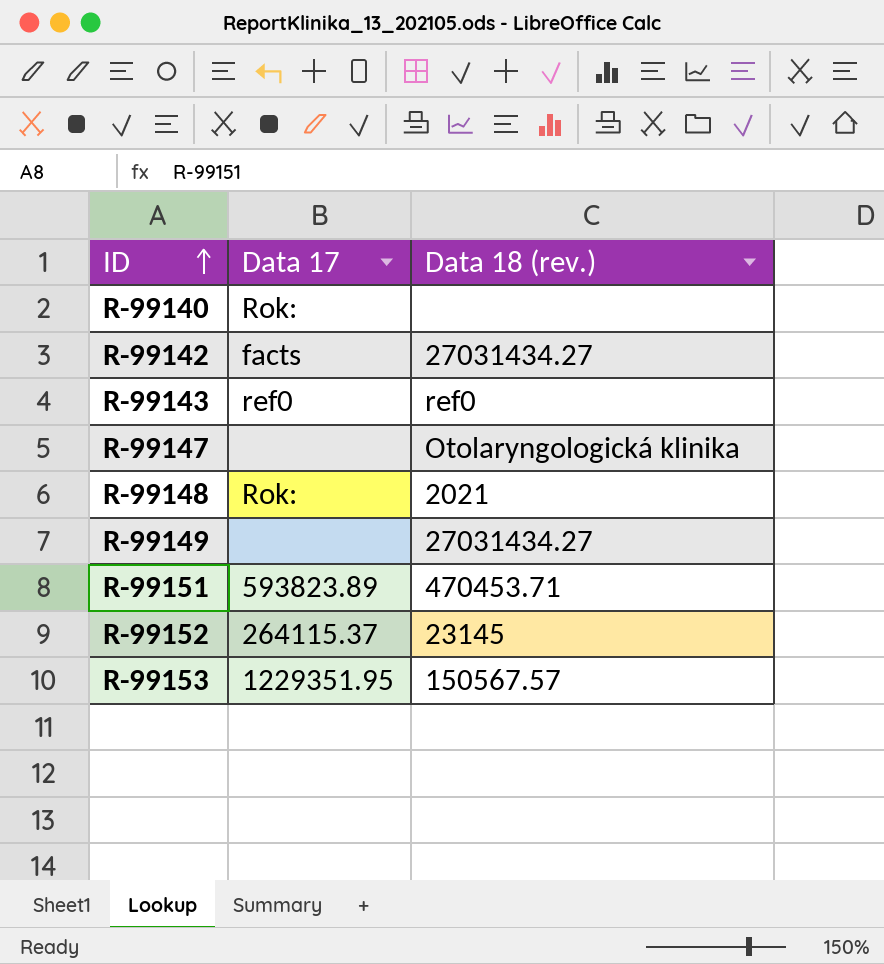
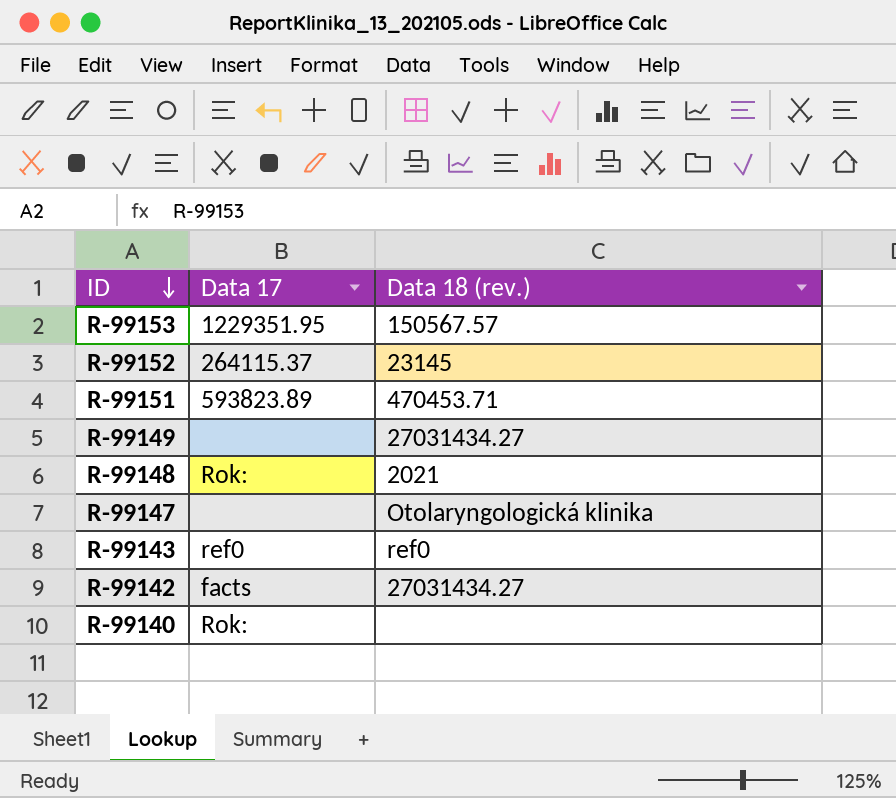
row order: ID ascending -> ID descending

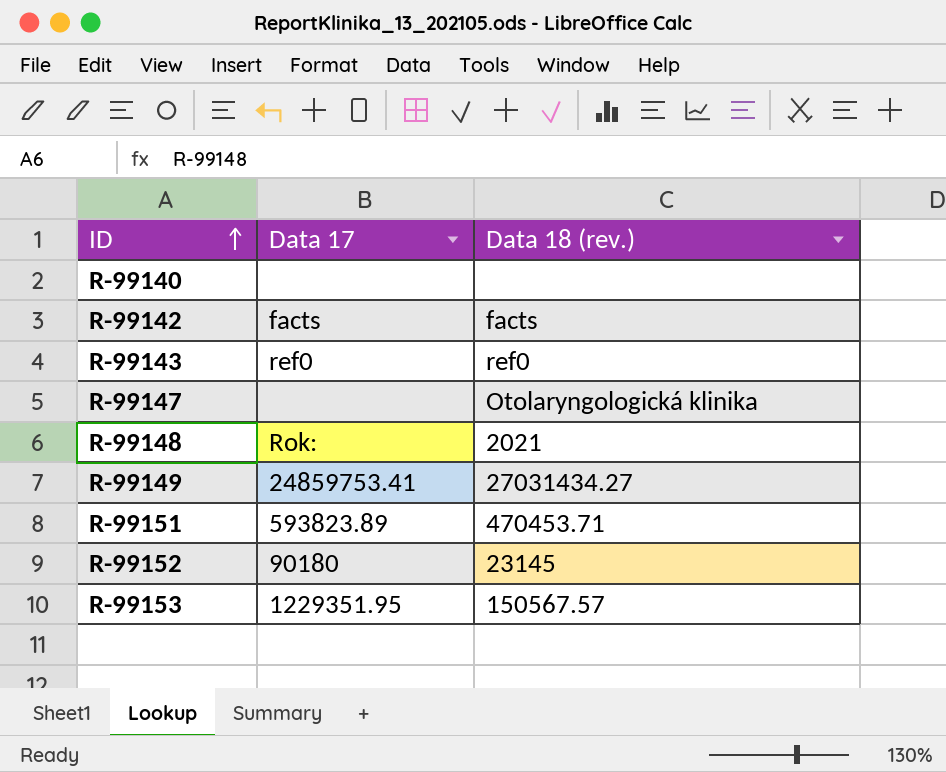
row order: ID descending -> ID ascending
R-99140 | Data 17: Rok: -> none
R-99142 | Data 18 (rev.): 27031434.27 -> facts
R-99149 | Data 17: none -> 24859753.41
R-99152 | Data 17: 264115.37 -> 90180

